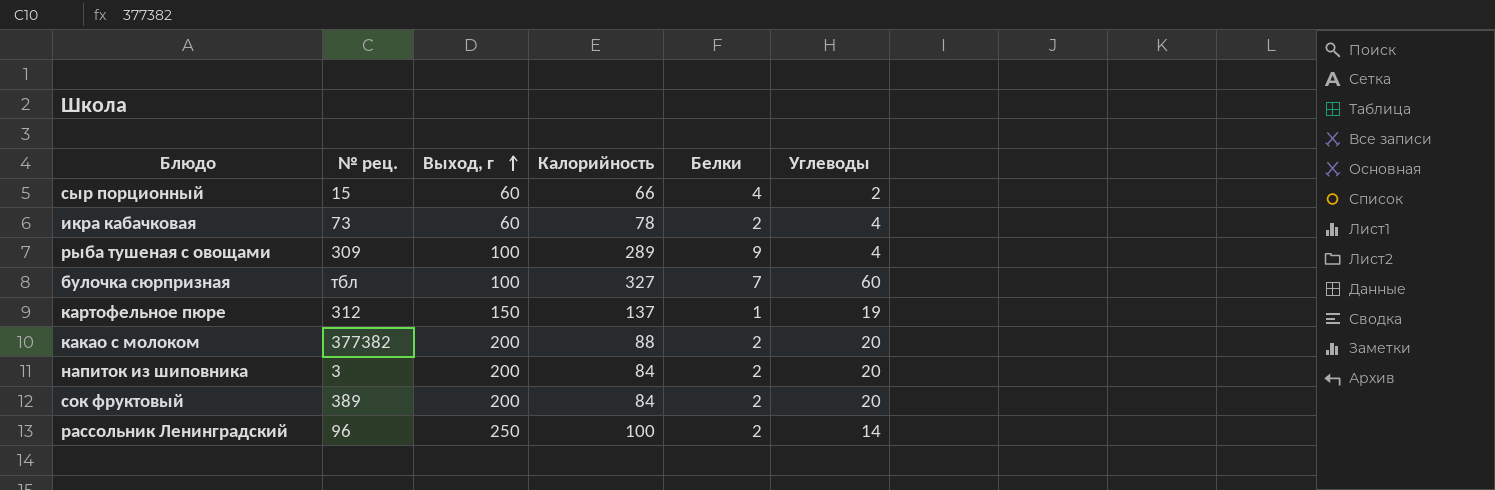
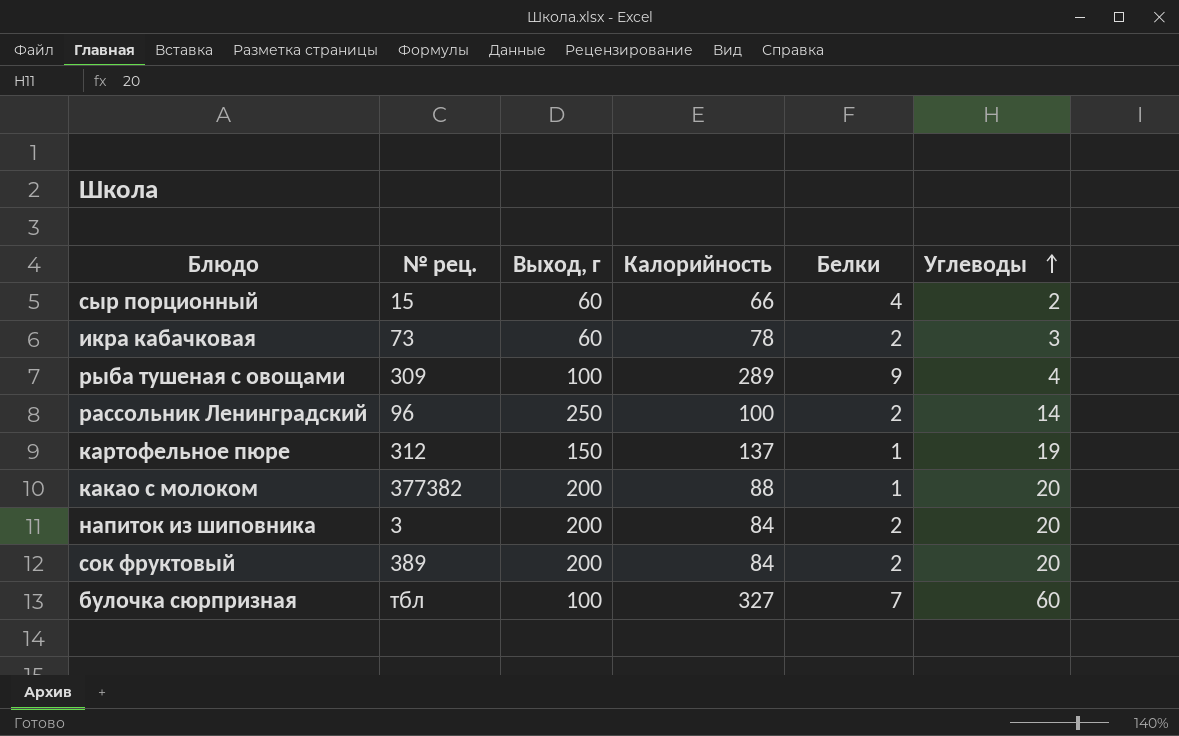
row order: Выход, г ascending -> Углеводы ascending
икра кабачковая | Углеводы: 4 -> 3
какао с молоком | Белки: 2 -> 1

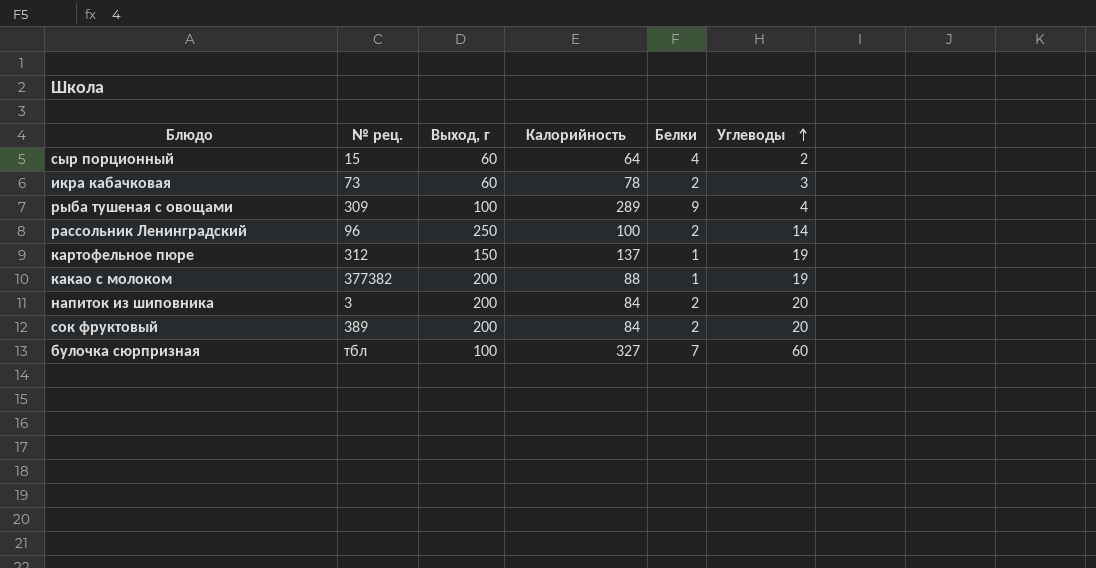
сыр порционный | Калорийность: 66 -> 64
какао с молоком | Углеводы: 20 -> 19

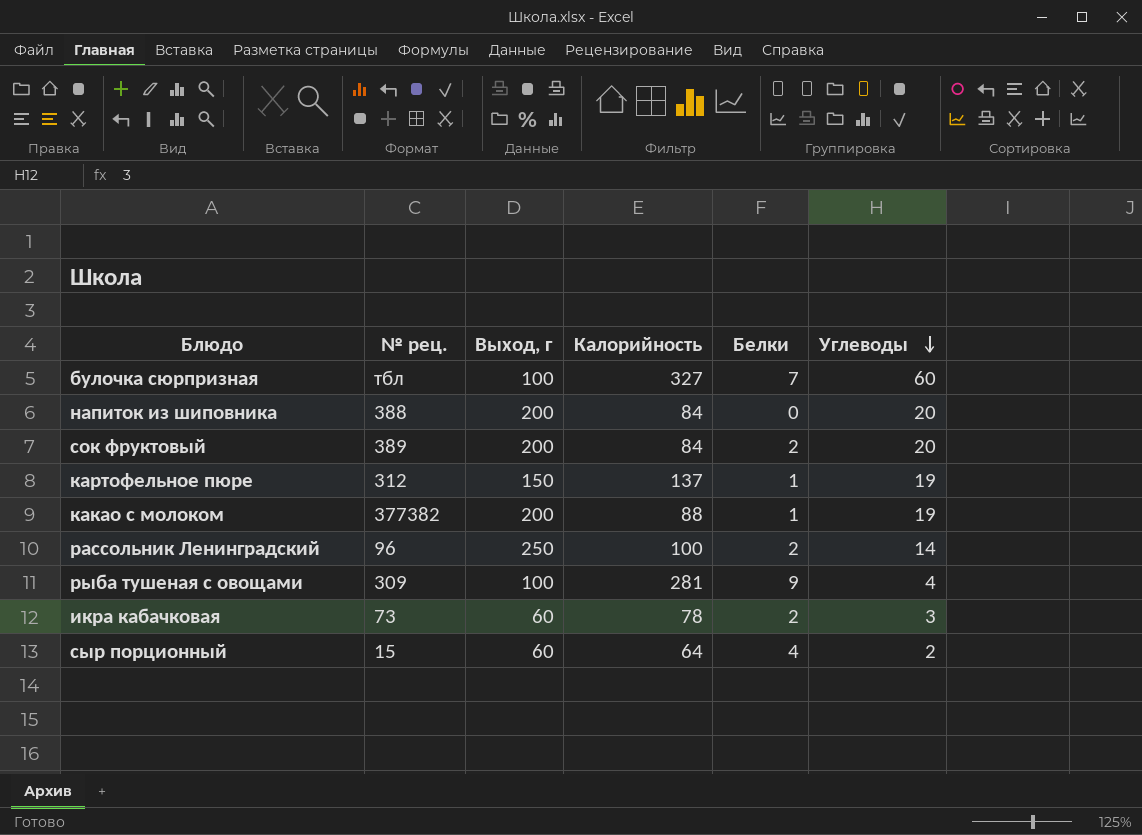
row order: Углеводы ascending -> Углеводы descending
напиток из шиповника | № рец.: 3 -> 388
напиток из шиповника | Белки: 2 -> 0
рыба тушеная с овощами | Калорийность: 289 -> 281

